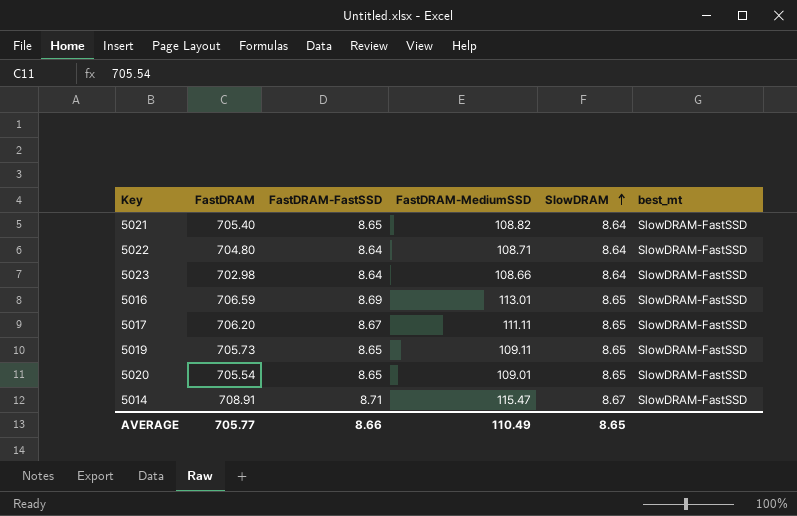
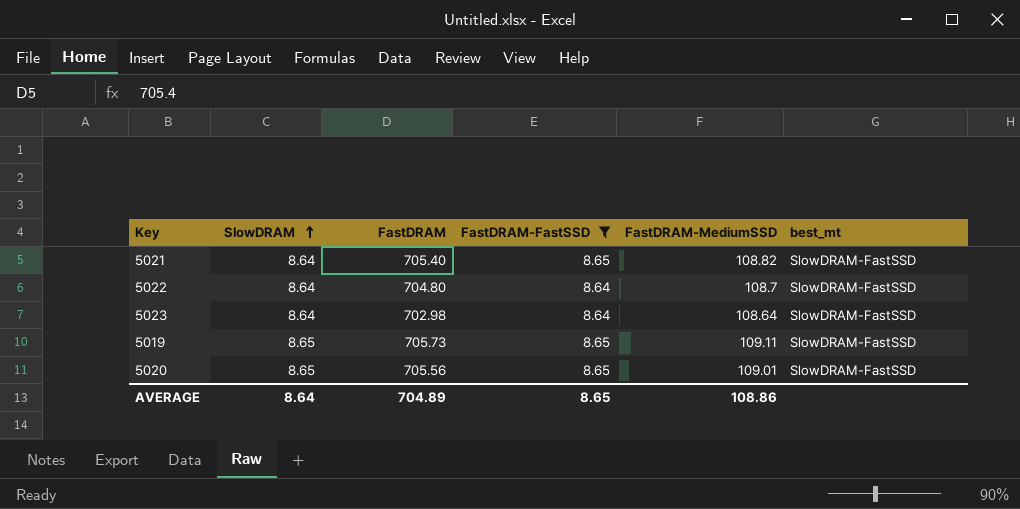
filter: none -> FastDRAM-FastSSD <= 8.65
column SlowDRAM | position: 5 -> 2
5022 | FastDRAM-MediumSSD: 108.71 -> 108.7
5023 | FastDRAM-MediumSSD: 108.66 -> 108.64
5020 | FastDRAM: 705.54 -> 705.56
AVERAGE | SlowDRAM: 8.65 -> 8.64
AVERAGE | FastDRAM: 705.77 -> 704.89
AVERAGE | FastDRAM-FastSSD: 8.66 -> 8.65
AVERAGE | FastDRAM-MediumSSD: 110.49 -> 108.86

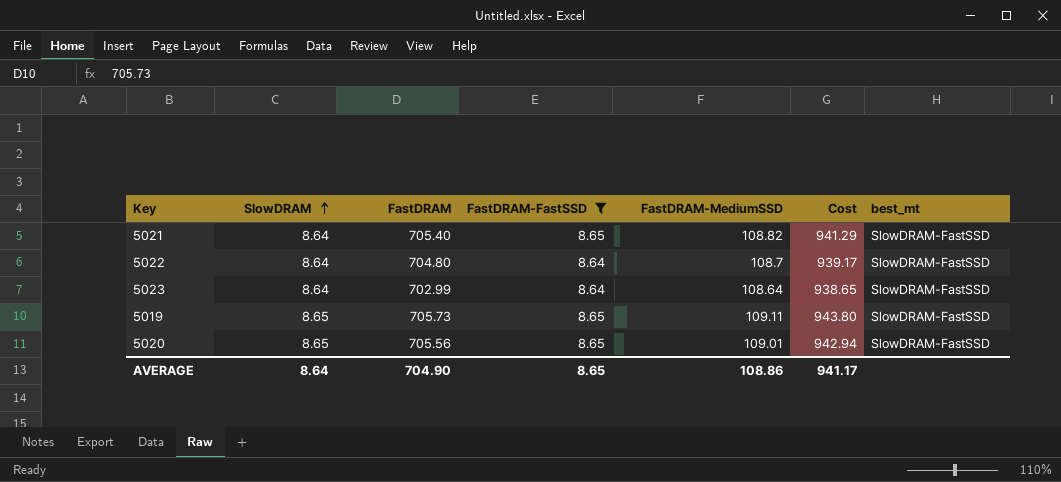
column Cost | formula: none -> [FastDRAM-FastSSD] * [FastDRAM-MediumSSD]
5023 | FastDRAM: 702.98 -> 702.99
AVERAGE | FastDRAM: 704.89 -> 704.90

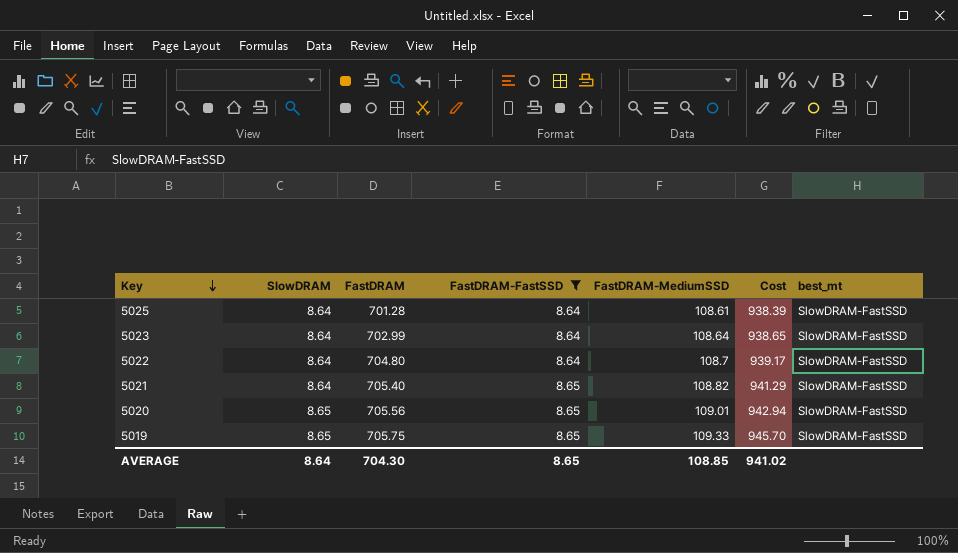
row order: SlowDRAM ascending -> Key descending
row 5025: none -> 8.64 | 701.28 | 8.64 | 108.61 | 938.39 | SlowDRAM-FastSSD
5019 | FastDRAM: 705.73 -> 705.75
5019 | FastDRAM-MediumSSD: 109.11 -> 109.33
5019 | Cost: 943.80 -> 945.70
AVERAGE | FastDRAM: 704.90 -> 704.30
AVERAGE | FastDRAM-MediumSSD: 108.86 -> 108.85
AVERAGE | Cost: 941.17 -> 941.02

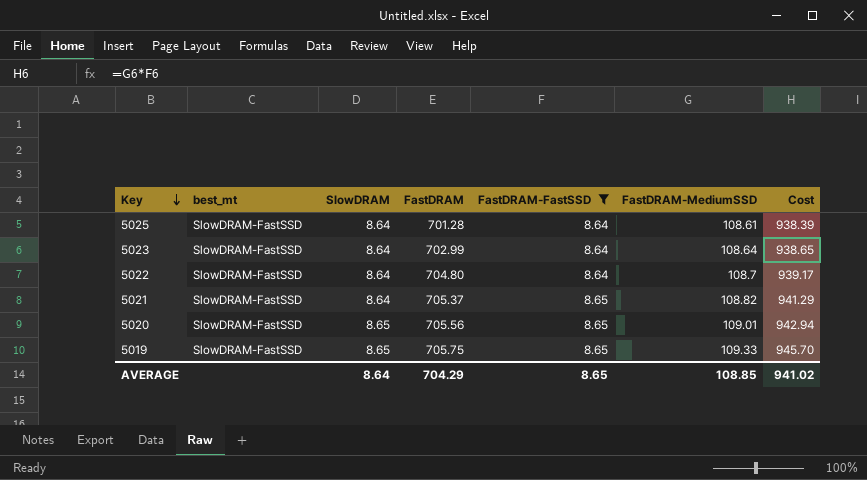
column best_mt | position: 7 -> 2
5021 | FastDRAM: 705.40 -> 705.37
AVERAGE | FastDRAM: 704.30 -> 704.29

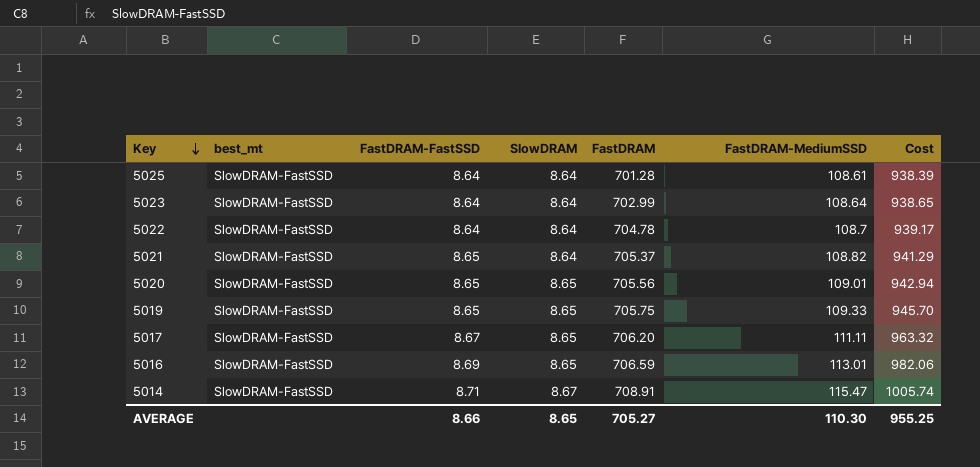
filter: FastDRAM-FastSSD <= 8.65 -> none
column FastDRAM-FastSSD | position: 5 -> 3
5022 | FastDRAM: 704.80 -> 704.78
AVERAGE | FastDRAM-FastSSD: 8.65 -> 8.66
AVERAGE | SlowDRAM: 8.64 -> 8.65
AVERAGE | FastDRAM: 704.29 -> 705.27
AVERAGE | FastDRAM-MediumSSD: 108.85 -> 110.30
AVERAGE | Cost: 941.02 -> 955.25

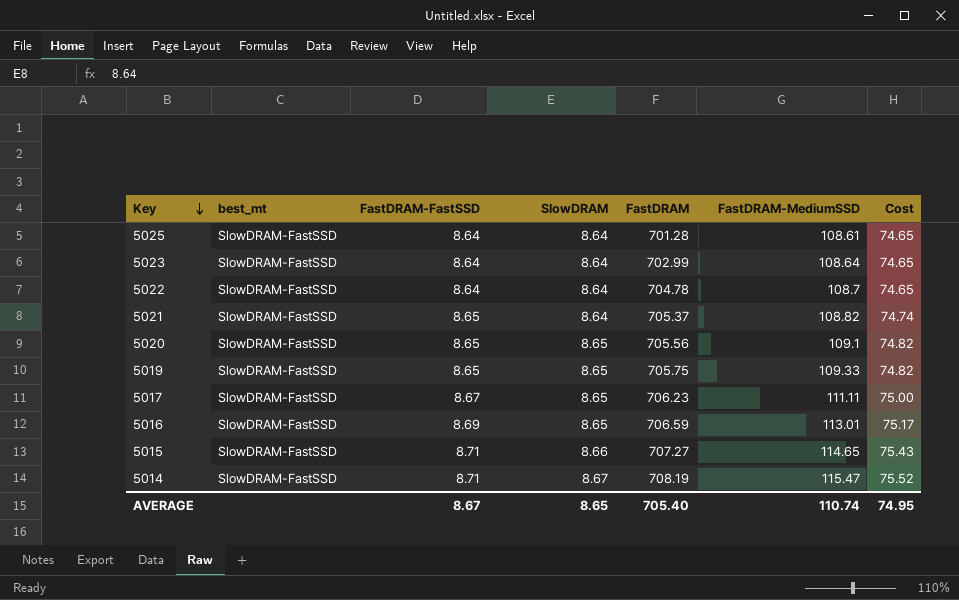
column Cost | formula: [FastDRAM-FastSSD] * [FastDRAM-MediumSSD] -> [FastDRAM-FastSSD] * [SlowDRAM]
5020 | FastDRAM-MediumSSD: 109.01 -> 109.1
5017 | FastDRAM: 706.20 -> 706.23
row 5015: none -> SlowDRAM-FastSSD | 8.71 | 8.66 | 707.27 | 114.65 | 75.43
5014 | FastDRAM: 708.91 -> 708.19
AVERAGE | FastDRAM-FastSSD: 8.66 -> 8.67
AVERAGE | FastDRAM: 705.27 -> 705.40
AVERAGE | FastDRAM-MediumSSD: 110.30 -> 110.74
AVERAGE | Cost: 955.25 -> 74.95

